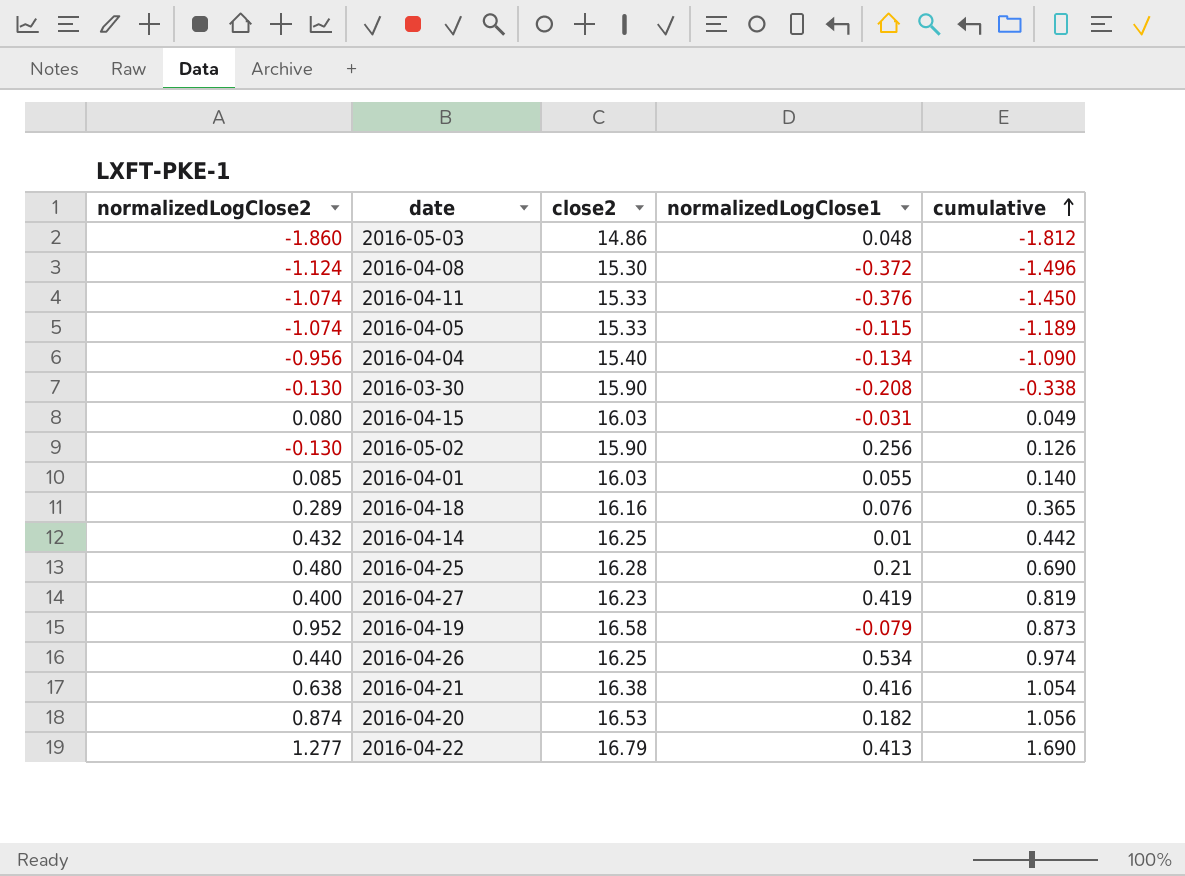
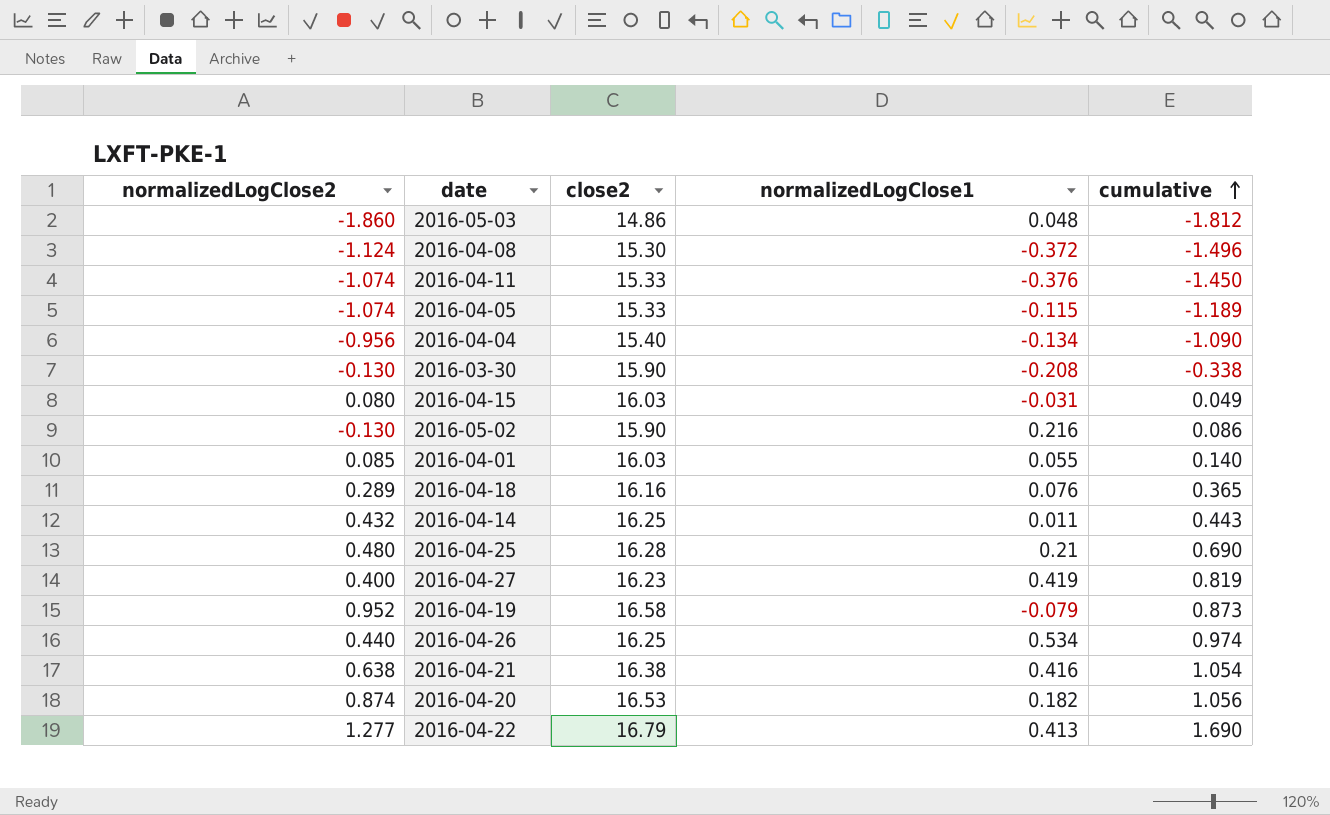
2016-05-02 | normalizedLogClose1: 0.256 -> 0.216
2016-05-02 | cumulative: 0.126 -> 0.086
2016-04-14 | normalizedLogClose1: 0.01 -> 0.011
2016-04-14 | cumulative: 0.442 -> 0.443

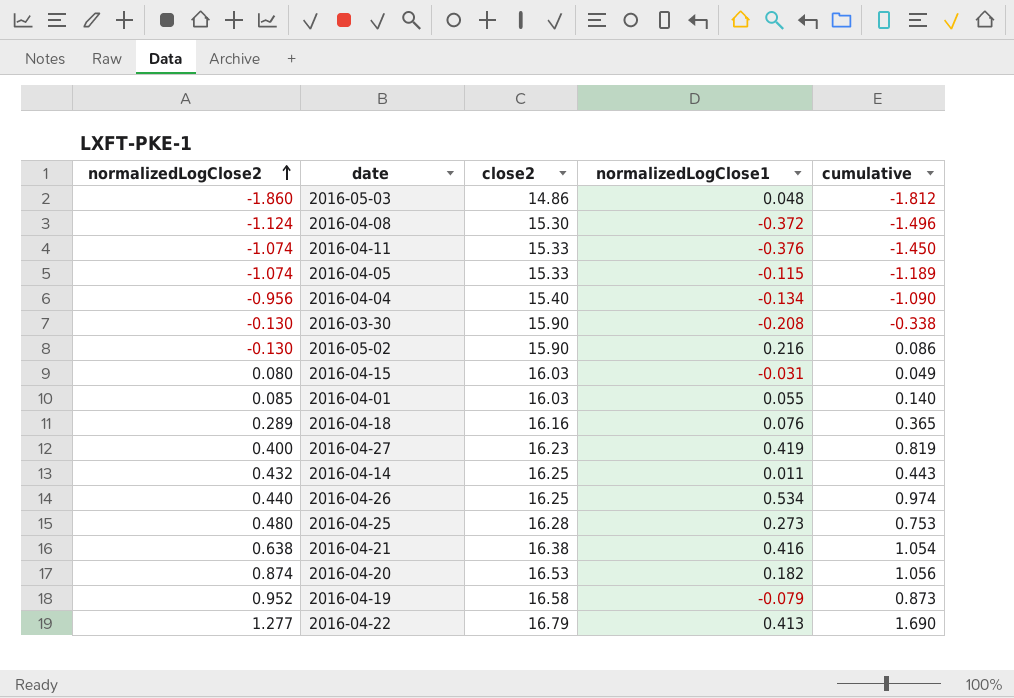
row order: cumulative ascending -> normalizedLogClose2 ascending
2016-04-25 | normalizedLogClose1: 0.21 -> 0.273
2016-04-25 | cumulative: 0.690 -> 0.753

